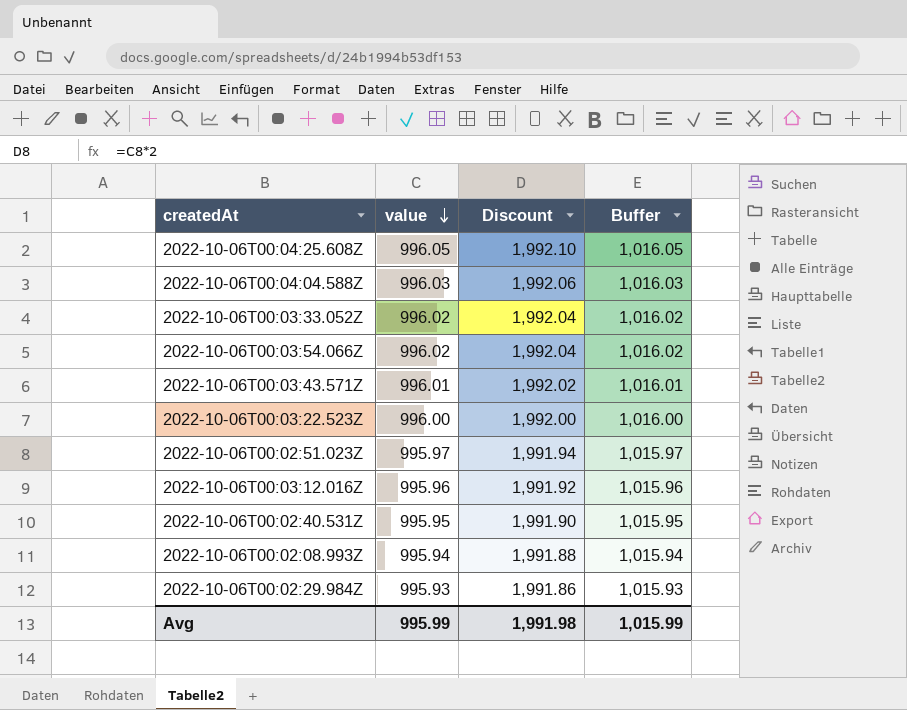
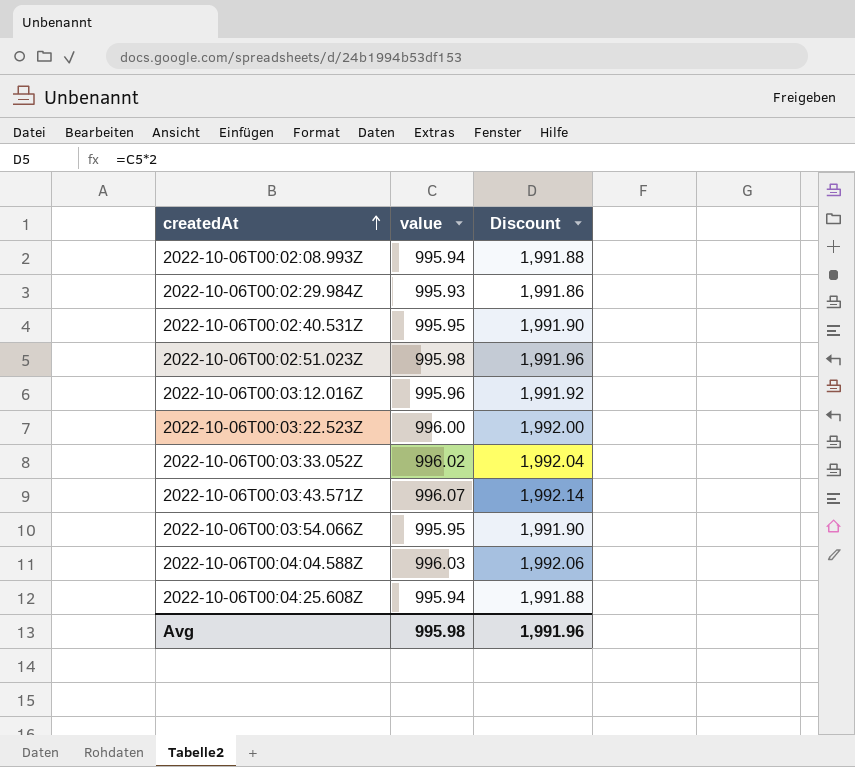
row order: value descending -> createdAt ascending
column Buffer | formula: [value] + 20 -> none
2022-10-06T00:02:51.023Z | value: 995.97 -> 995.98
2022-10-06T00:02:51.023Z | Discount: 1,991.94 -> 1,991.96
2022-10-06T00:03:43.571Z | value: 996.01 -> 996.07
2022-10-06T00:03:43.571Z | Discount: 1,992.02 -> 1,992.14
2022-10-06T00:03:54.066Z | value: 996.02 -> 995.95
2022-10-06T00:03:54.066Z | Discount: 1,992.04 -> 1,991.90
2022-10-06T00:04:25.608Z | value: 996.05 -> 995.94
2022-10-06T00:04:25.608Z | Discount: 1,992.10 -> 1,991.88
Avg | value: 995.99 -> 995.98
Avg | Discount: 1,991.98 -> 1,991.96

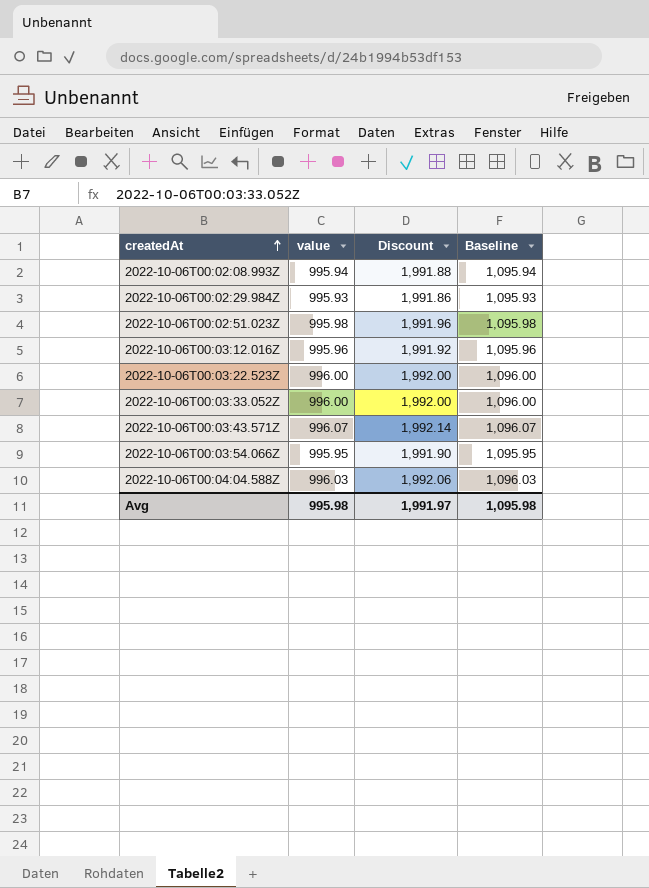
column Baseline | formula: none -> [value] + 100
row 2022-10-06T00:02:40.531Z: 995.95 | 1,991.90 -> none
row 2022-10-06T00:04:25.608Z: 995.94 | 1,991.88 -> none
2022-10-06T00:03:33.052Z | value: 996.02 -> 996.00
2022-10-06T00:03:33.052Z | Discount: 1,992.04 -> 1,992.00
Avg | Discount: 1,991.96 -> 1,991.97

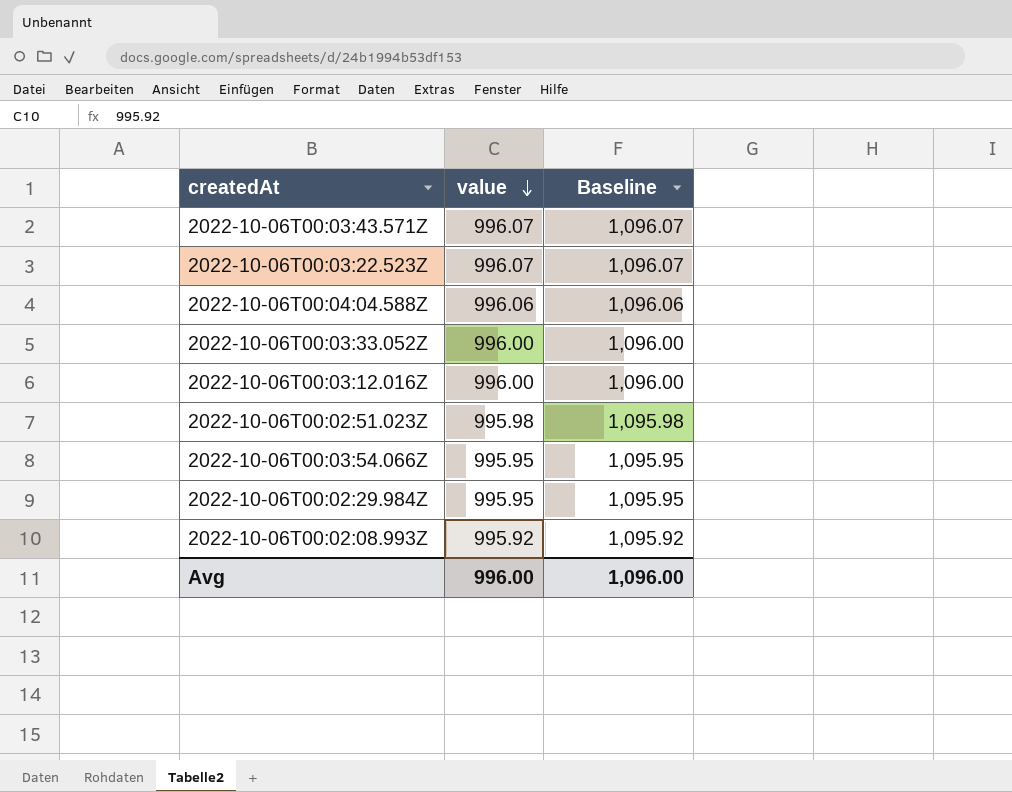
row order: createdAt ascending -> value descending
column Discount | formula: [value] * 2 -> none
2022-10-06T00:03:22.523Z | value: 996.00 -> 996.07
2022-10-06T00:03:22.523Z | Baseline: 1,096.00 -> 1,096.07
2022-10-06T00:04:04.588Z | value: 996.03 -> 996.06
2022-10-06T00:04:04.588Z | Baseline: 1,096.03 -> 1,096.06
2022-10-06T00:03:12.016Z | value: 995.96 -> 996.00
2022-10-06T00:03:12.016Z | Baseline: 1,095.96 -> 1,096.00
2022-10-06T00:02:29.984Z | value: 995.93 -> 995.95
2022-10-06T00:02:29.984Z | Baseline: 1,095.93 -> 1,095.95
2022-10-06T00:02:08.993Z | value: 995.94 -> 995.92
2022-10-06T00:02:08.993Z | Baseline: 1,095.94 -> 1,095.92
Avg | value: 995.98 -> 996.00
Avg | Baseline: 1,095.98 -> 1,096.00

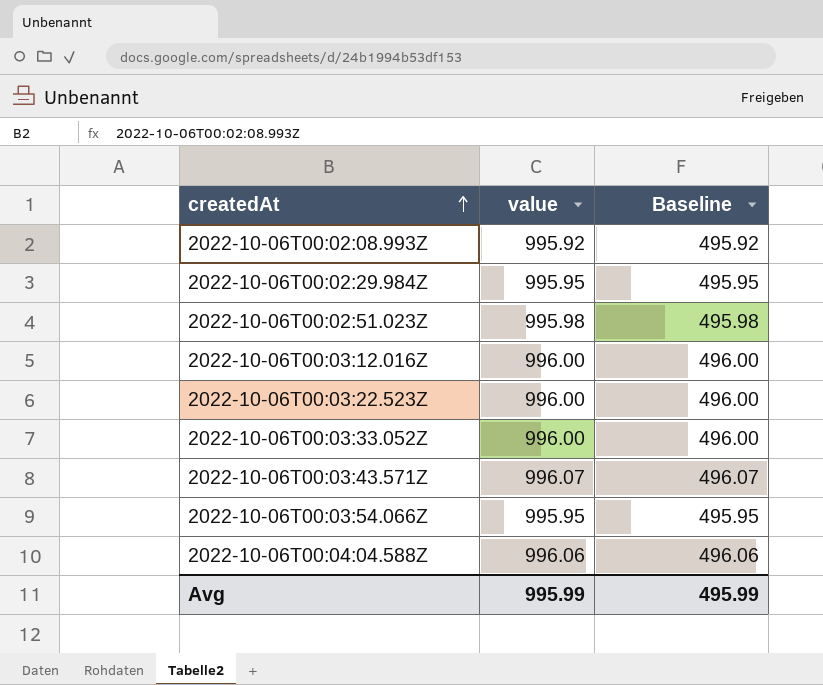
row order: value descending -> createdAt ascending
column Baseline | formula: [value] + 100 -> [value] - 500
2022-10-06T00:03:22.523Z | value: 996.07 -> 996.00
Avg | value: 996.00 -> 995.99
Avg | Baseline: 1,096.00 -> 495.99

